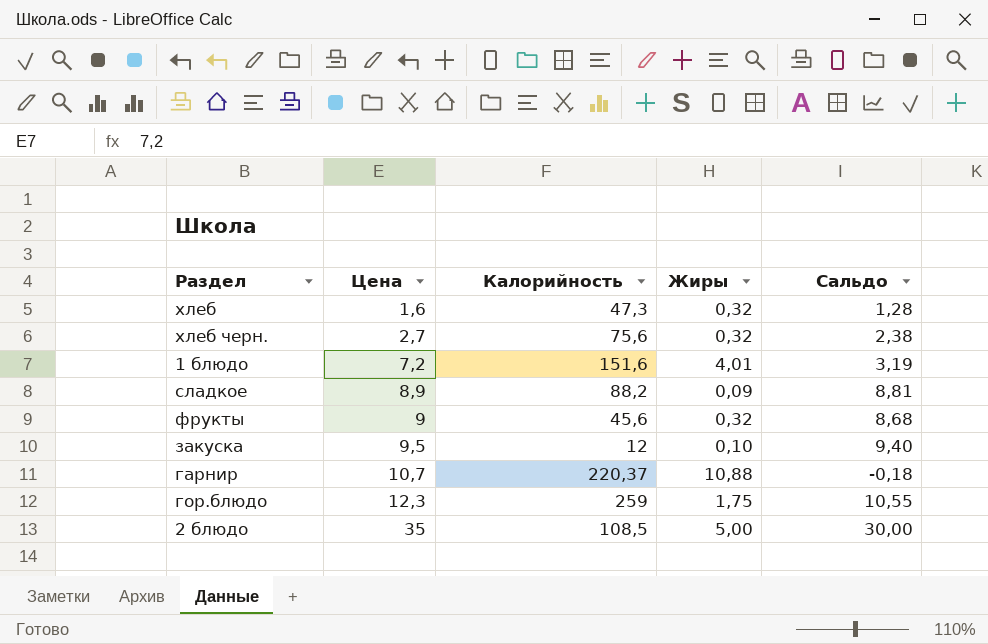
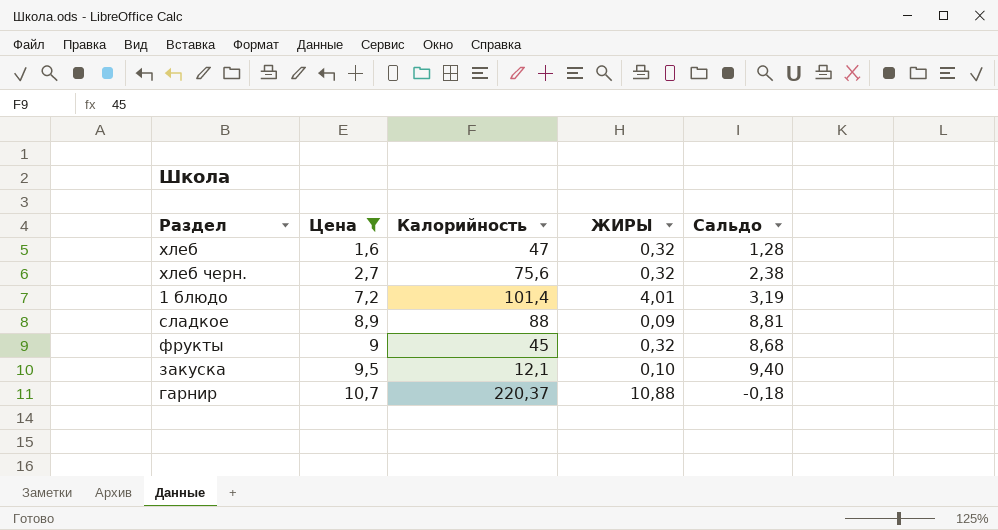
filter: none -> Цена <= 10,7
column name: Жиры -> ЖИРЫ
хлеб | Калорийность: 47,3 -> 47
1 блюдо | Калорийность: 151,6 -> 101,4
сладкое | Калорийность: 88,2 -> 88
фрукты | Калорийность: 45,6 -> 45
закуска | Калорийность: 12 -> 12,1

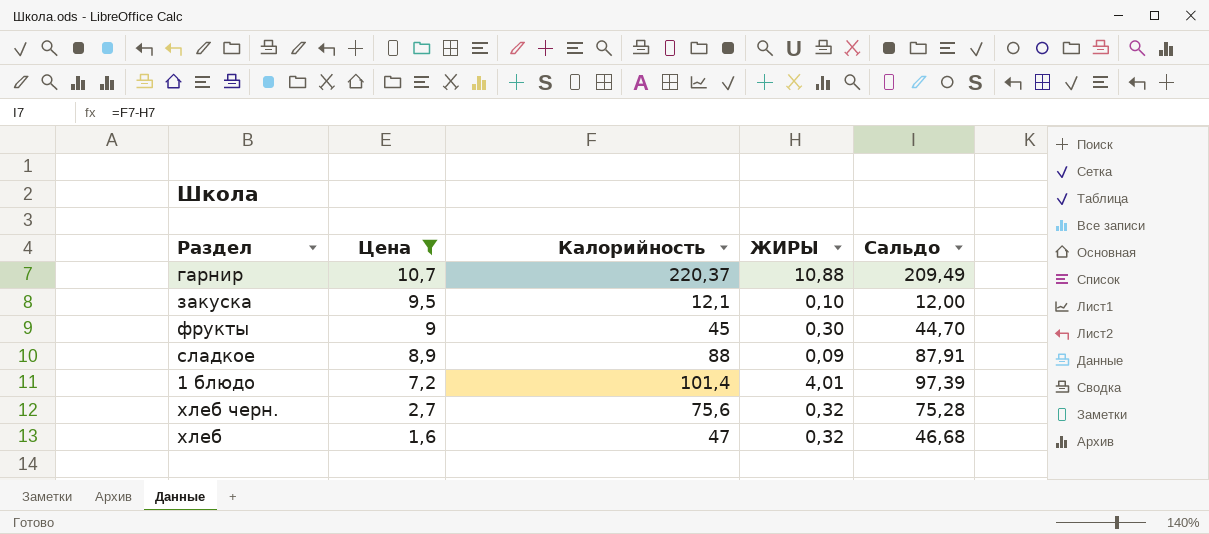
row order: Цена ascending -> Цена descending
column Сальдо | formula: [Цена] - [ЖИРЫ] -> [Калорийность] - [ЖИРЫ]
фрукты | ЖИРЫ: 0,32 -> 0,30

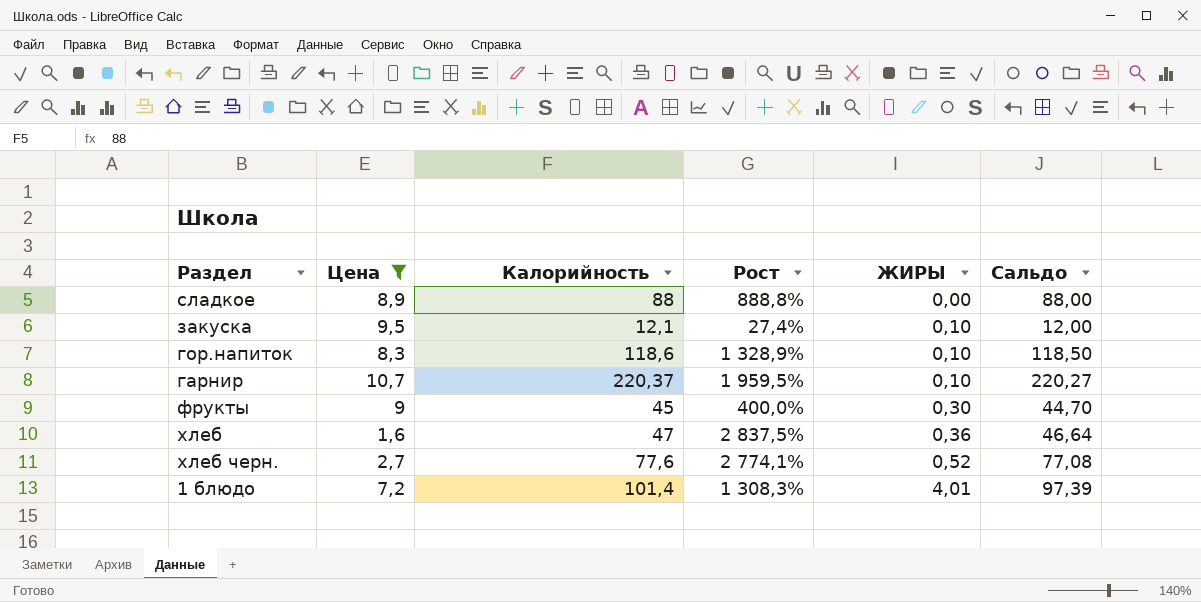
row order: Цена descending -> ЖИРЫ ascending
column Рост | formula: none -> ([Калорийность] - [Цена]) / [Цена]
сладкое | ЖИРЫ: 0,09 -> 0,00
сладкое | Сальдо: 87,91 -> 88,00
row гор.напиток: none -> 8,3 | 118,6 | 1 328,9% | 0,10 | 118,50
гарнир | ЖИРЫ: 10,88 -> 0,10
гарнир | Сальдо: 209,49 -> 220,27
хлеб | ЖИРЫ: 0,32 -> 0,36
хлеб | Сальдо: 46,68 -> 46,64
хлеб черн. | Калорийность: 75,6 -> 77,6
хлеб черн. | ЖИРЫ: 0,32 -> 0,52
хлеб черн. | Сальдо: 75,28 -> 77,08

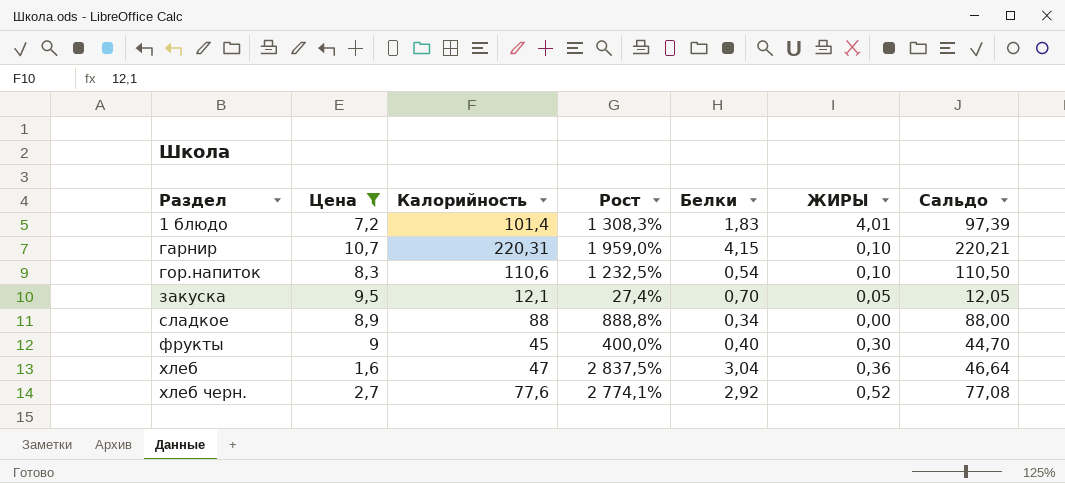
row order: ЖИРЫ ascending -> Раздел ascending
column Белки | position: none -> 5
гарнир | Калорийность: 220,37 -> 220,31
гарнир | Рост: 1 959,5% -> 1 959,0%
гарнир | Сальдо: 220,27 -> 220,21
гор.напиток | Калорийность: 118,6 -> 110,6
гор.напиток | Рост: 1 328,9% -> 1 232,5%
гор.напиток | Сальдо: 118,50 -> 110,50
закуска | ЖИРЫ: 0,10 -> 0,05
закуска | Сальдо: 12,00 -> 12,05

